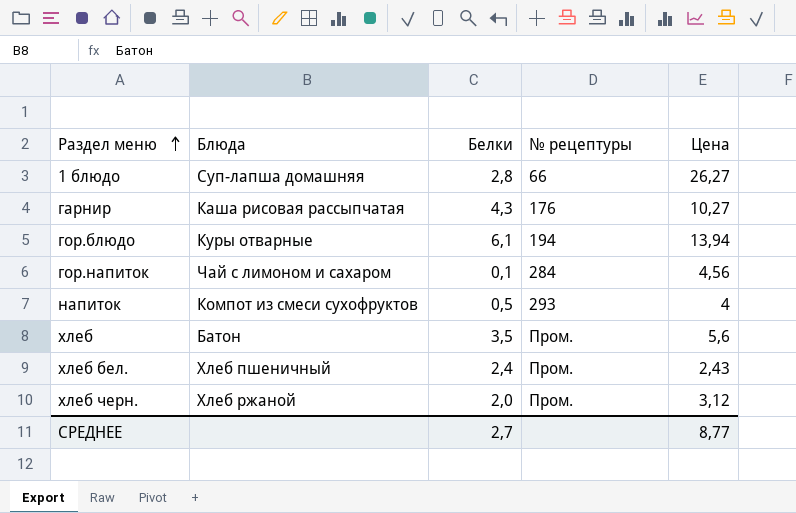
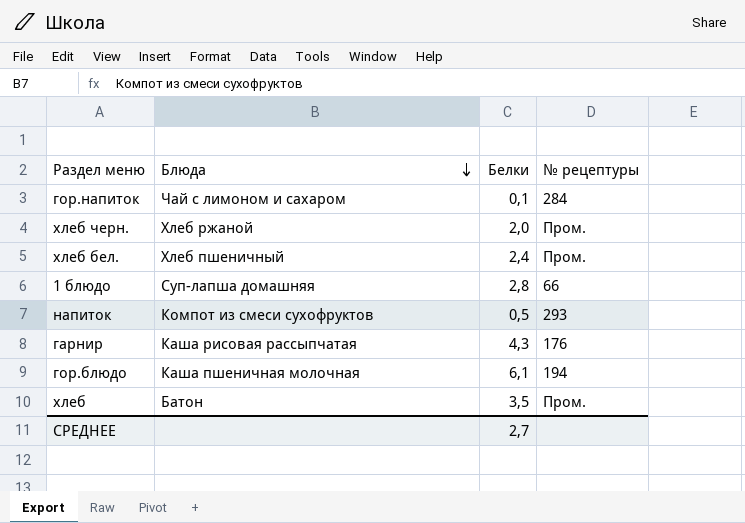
row order: Раздел меню ascending -> Блюда descending
column Цена | position: 5 -> none
гор.блюдо | Блюда: Куры отварные -> Каша пшеничная молочная

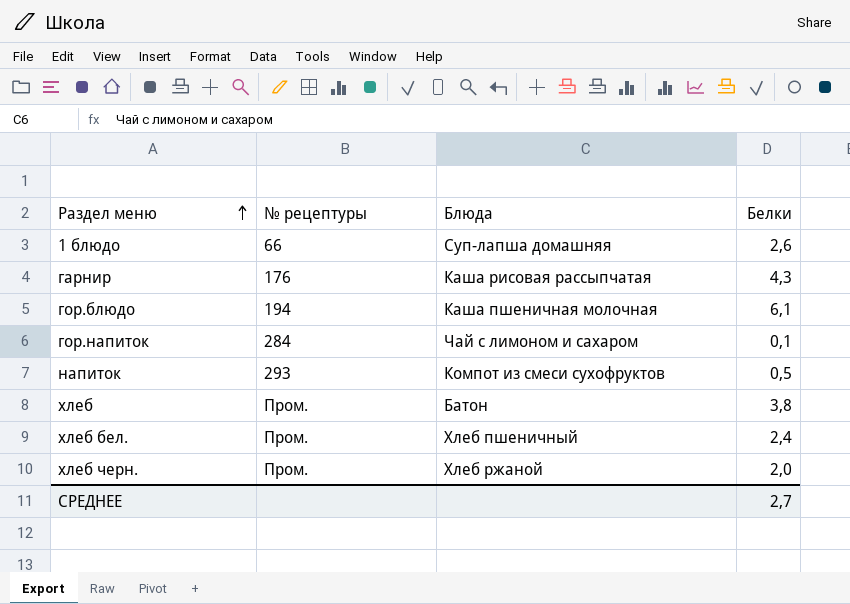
row order: Блюда descending -> Раздел меню ascending
column № рецептуры | position: 4 -> 2
1 блюдо | Белки: 2,8 -> 2,6
хлеб | Белки: 3,5 -> 3,8

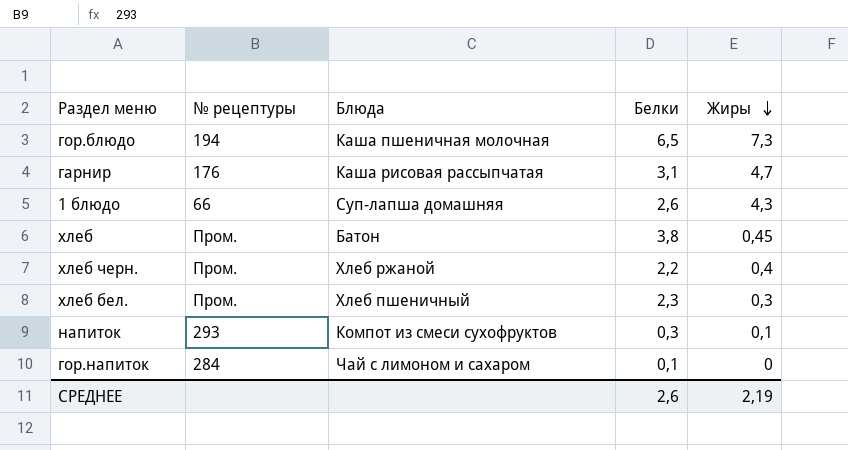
row order: Раздел меню ascending -> Жиры descending
column Жиры | position: none -> 5
гор.блюдо | Белки: 6,1 -> 6,5
гарнир | Белки: 4,3 -> 3,1
хлеб черн. | Белки: 2,0 -> 2,2
хлеб бел. | Белки: 2,4 -> 2,3
напиток | Белки: 0,5 -> 0,3
СРЕДНЕЕ | Белки: 2,7 -> 2,6

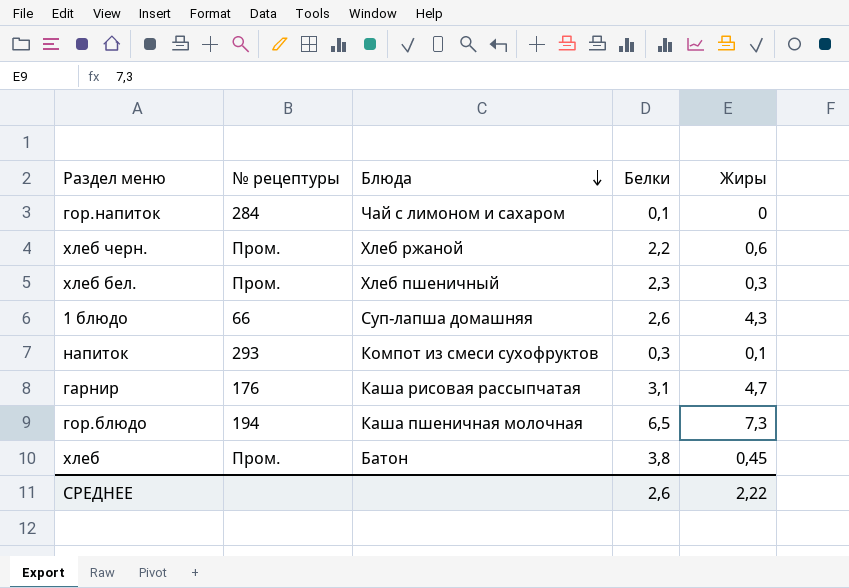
row order: Жиры descending -> Блюда descending
хлеб черн. | Жиры: 0,4 -> 0,6
СРЕДНЕЕ | Жиры: 2,19 -> 2,22

